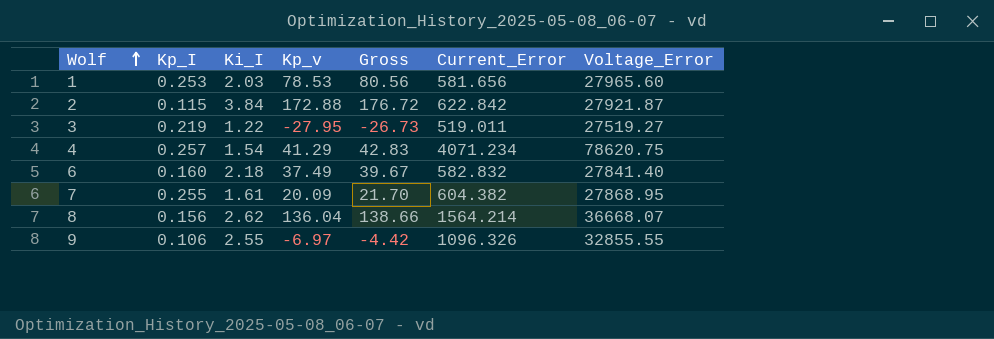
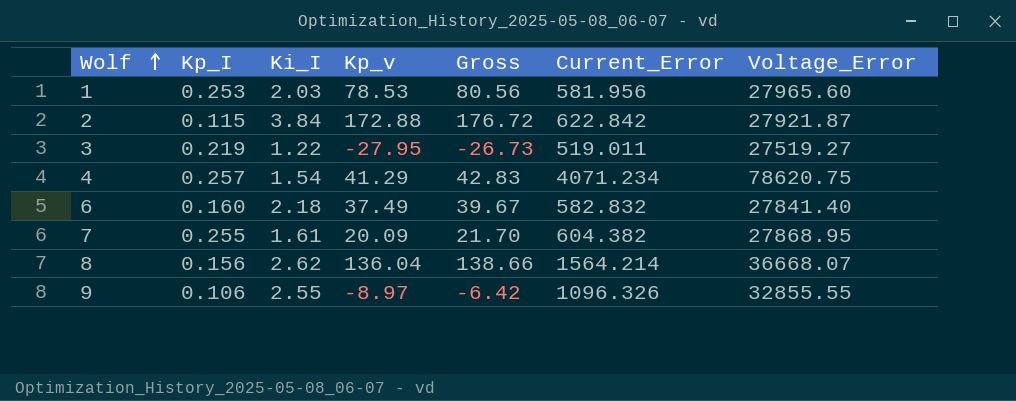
1 | Current_Error: 581.656 -> 581.956
9 | Kp_v: -6.97 -> -8.97
9 | Gross: -4.42 -> -6.42

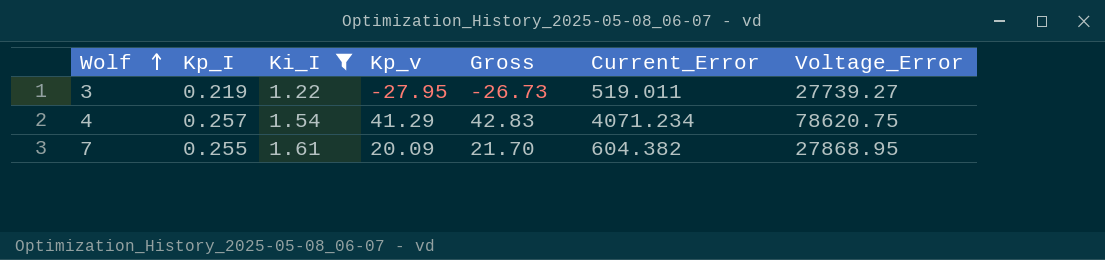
filter: none -> Ki_I <= 1.61
3 | Voltage_Error: 27519.27 -> 27739.27

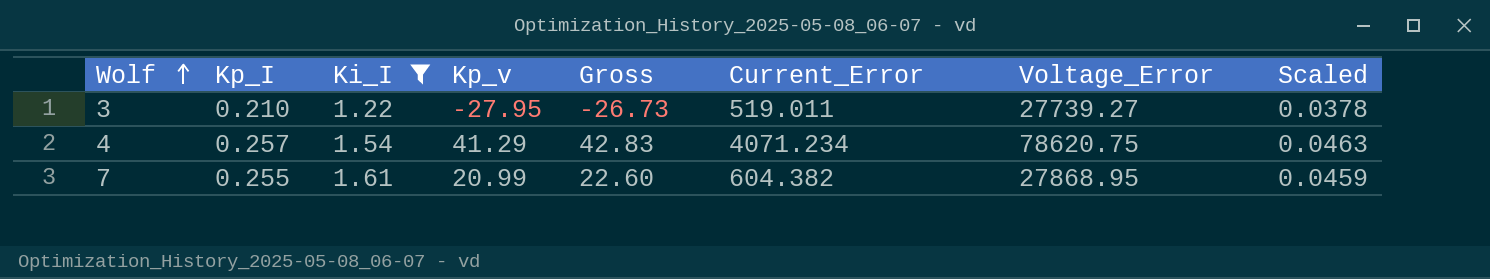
column Scaled | formula: none -> [Kp_I] * 0.18
3 | Kp_I: 0.219 -> 0.210
7 | Kp_v: 20.09 -> 20.99
7 | Gross: 21.70 -> 22.60

